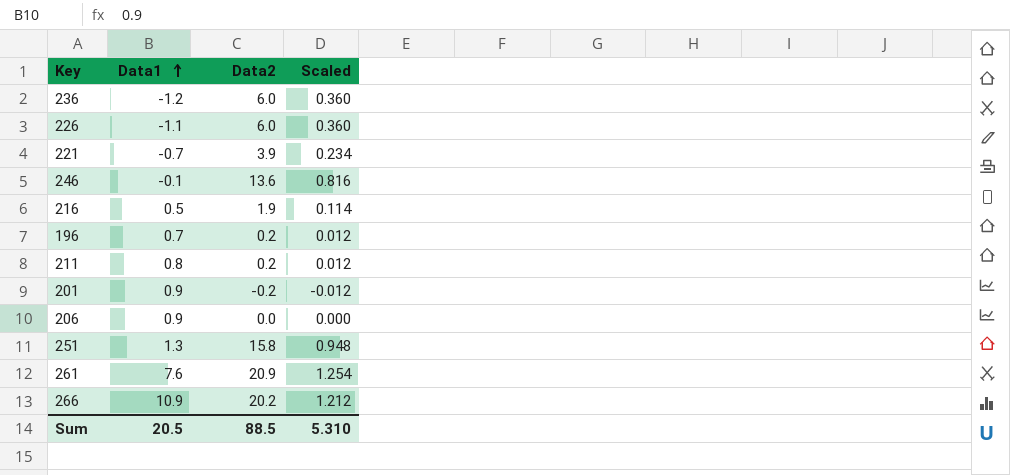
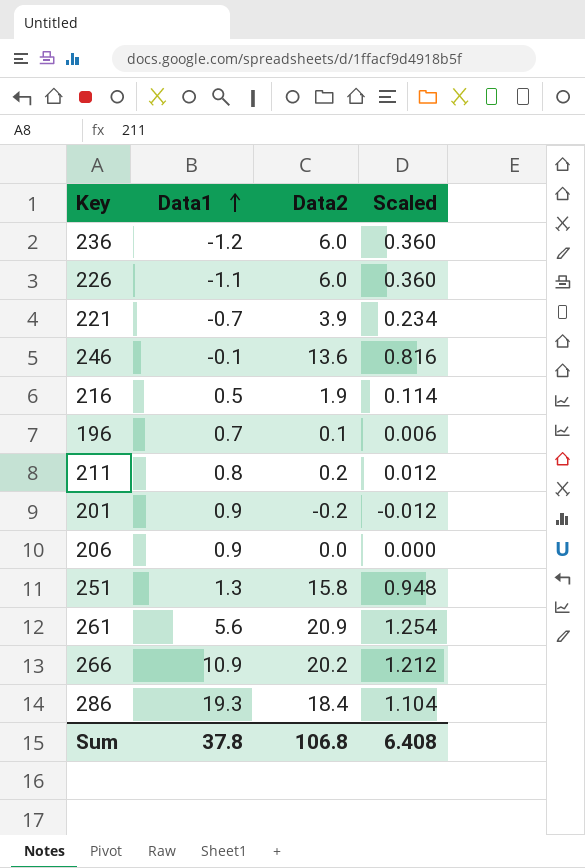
196 | Data2: 0.2 -> 0.1
196 | Scaled: 0.012 -> 0.006
261 | Data1: 7.6 -> 5.6
row 286: none -> 19.3 | 18.4 | 1.104
Sum | Data1: 20.5 -> 37.8
Sum | Data2: 88.5 -> 106.8
Sum | Scaled: 5.310 -> 6.408

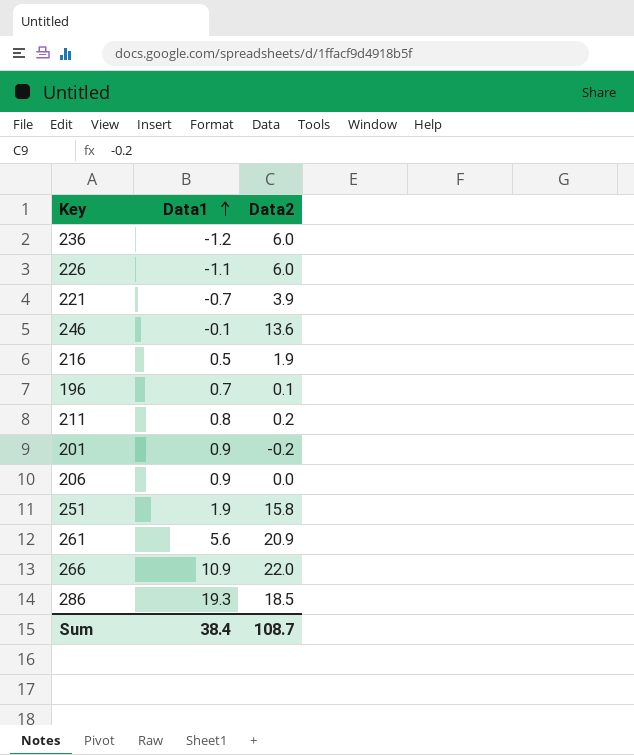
column Scaled | formula: [Data2] * 0.06 -> none
251 | Data1: 1.3 -> 1.9
266 | Data2: 20.2 -> 22.0
286 | Data2: 18.4 -> 18.5
Sum | Data1: 37.8 -> 38.4
Sum | Data2: 106.8 -> 108.7

